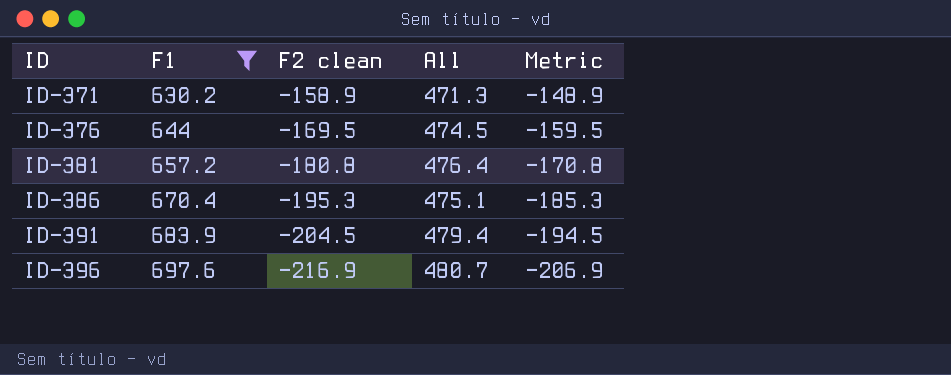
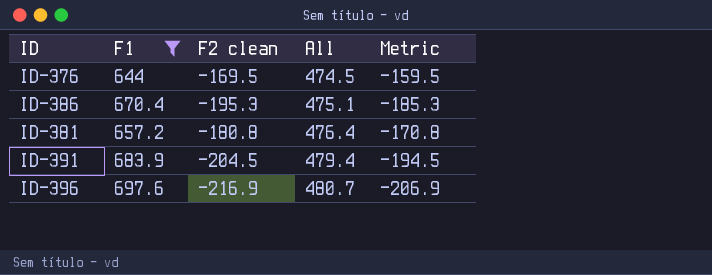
row order: ID ascending -> All ascending
row ID-371: 630.2 | -158.9 | 471.3 | -148.9 -> none

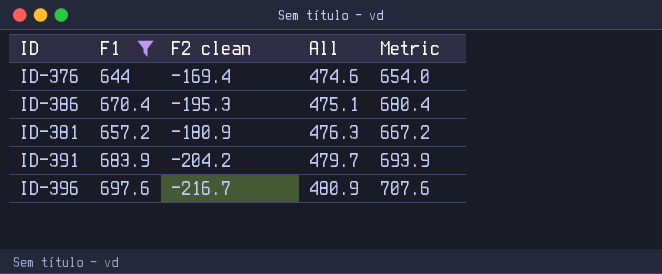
column Metric | formula: [F2 clean] + 10 -> [F1] + 10
ID-376 | F2 clean: -169.5 -> -169.4
ID-376 | All: 474.5 -> 474.6
ID-381 | F2 clean: -180.8 -> -180.9
ID-381 | All: 476.4 -> 476.3
ID-391 | F2 clean: -204.5 -> -204.2
ID-391 | All: 479.4 -> 479.7
ID-396 | F2 clean: -216.9 -> -216.7
ID-396 | All: 480.7 -> 480.9

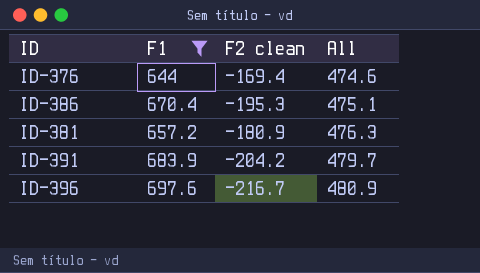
column Metric | formula: [F1] + 10 -> none

